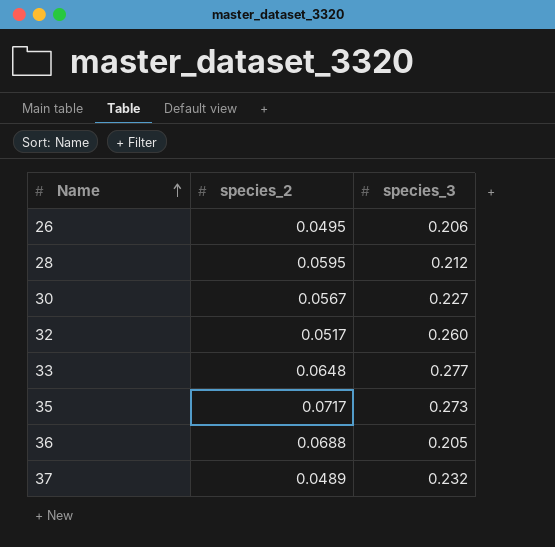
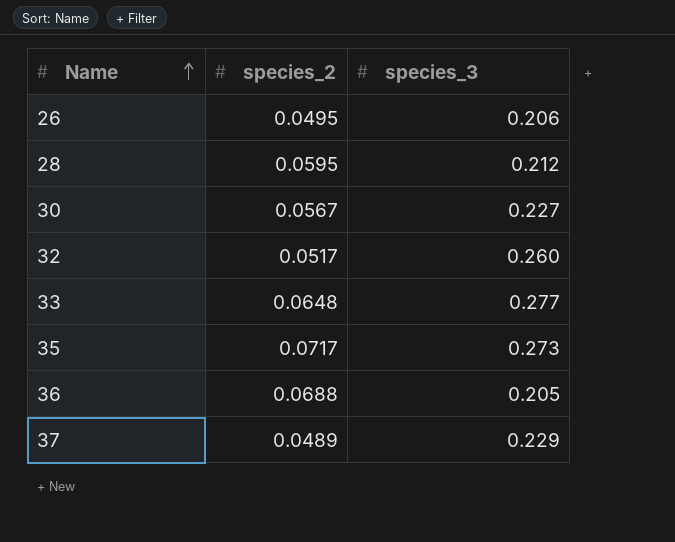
37 | species_3: 0.232 -> 0.229

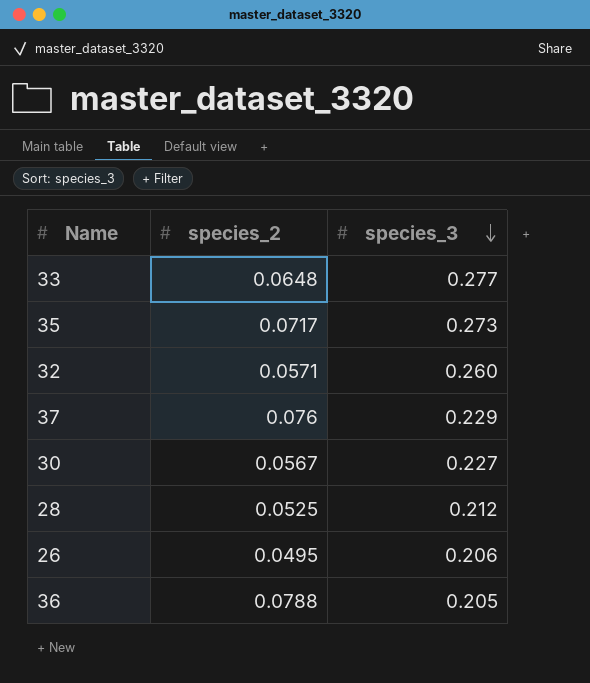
row order: Name ascending -> species_3 descending
32 | species_2: 0.0517 -> 0.0571
37 | species_2: 0.0489 -> 0.076
28 | species_2: 0.0595 -> 0.0525
36 | species_2: 0.0688 -> 0.0788

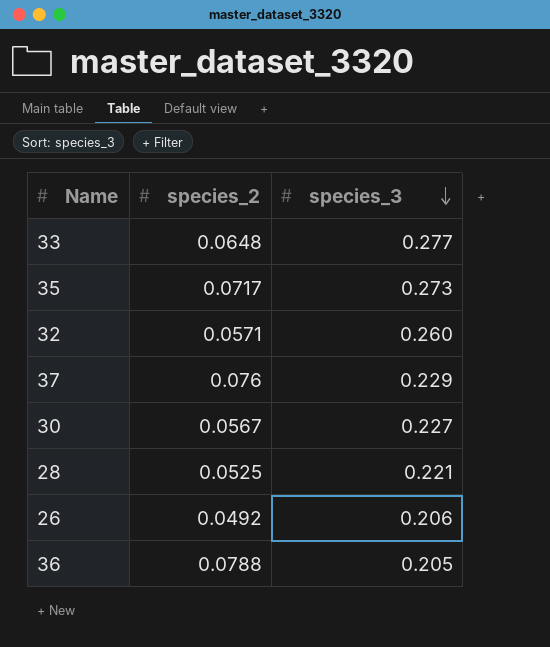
28 | species_3: 0.212 -> 0.221
26 | species_2: 0.0495 -> 0.0492

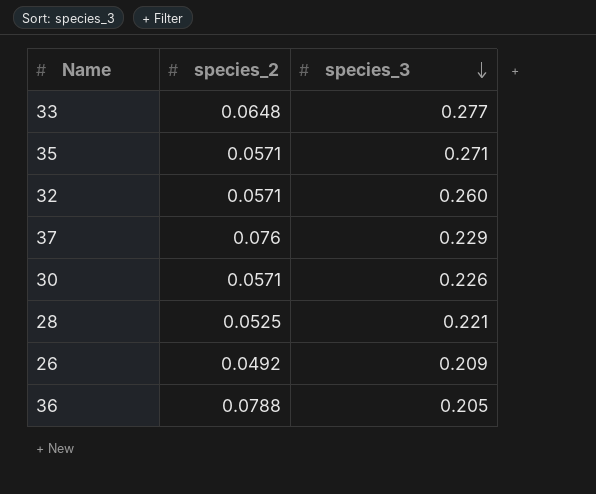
35 | species_2: 0.0717 -> 0.0571
35 | species_3: 0.273 -> 0.271
30 | species_2: 0.0567 -> 0.0571
30 | species_3: 0.227 -> 0.226
26 | species_3: 0.206 -> 0.209

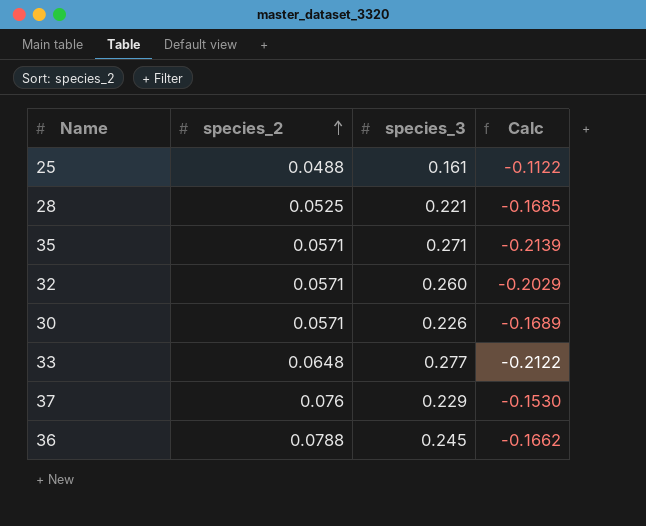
row order: species_3 descending -> species_2 ascending
column Calc | formula: none -> [species_2] - [species_3]
row 26: 0.0492 | 0.209 -> none
row 25: none -> 0.0488 | 0.161 | -0.1122
36 | species_3: 0.205 -> 0.245

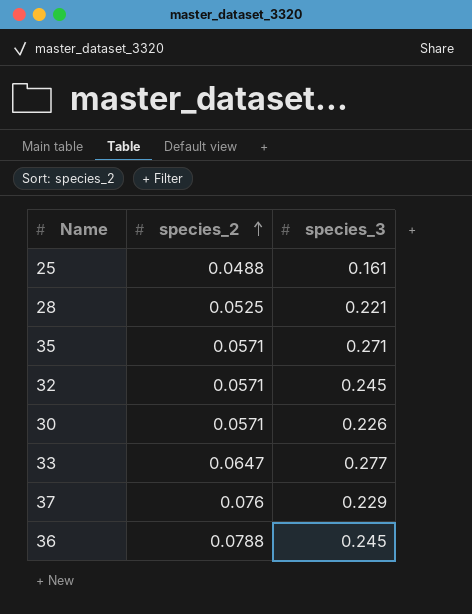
column Calc | formula: [species_2] - [species_3] -> none
32 | species_3: 0.260 -> 0.245
33 | species_2: 0.0648 -> 0.0647

